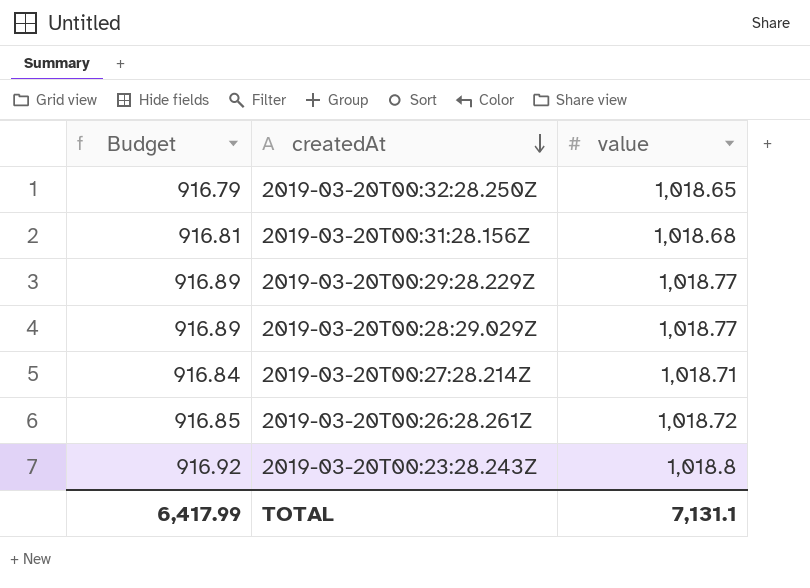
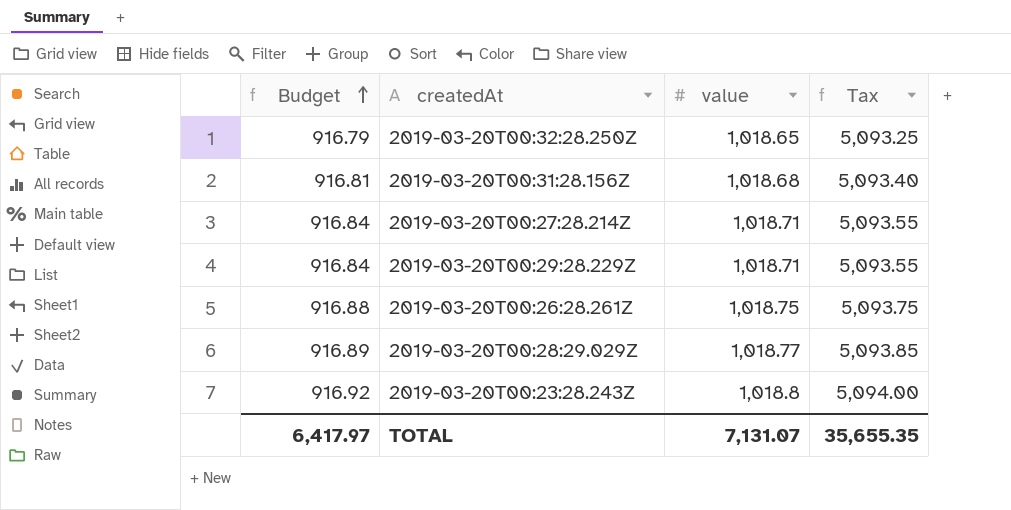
row order: createdAt descending -> Budget ascending
column Tax | formula: none -> [value] * 5
2019-03-20T00:29:28.229Z | Budget: 916.89 -> 916.84
2019-03-20T00:29:28.229Z | value: 1,018.77 -> 1,018.71
2019-03-20T00:26:28.261Z | Budget: 916.85 -> 916.88
2019-03-20T00:26:28.261Z | value: 1,018.72 -> 1,018.75
TOTAL | Budget: 6,417.99 -> 6,417.97
TOTAL | value: 7,131.1 -> 7,131.07

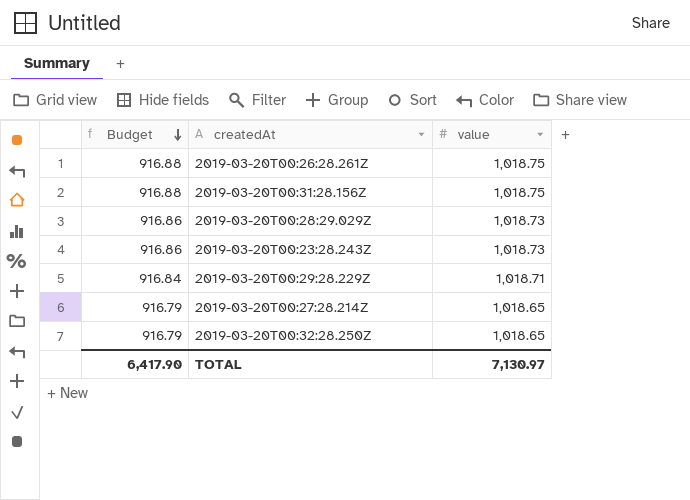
row order: Budget ascending -> Budget descending
column Tax | formula: [value] * 5 -> none
2019-03-20T00:31:28.156Z | Budget: 916.81 -> 916.88
2019-03-20T00:31:28.156Z | value: 1,018.68 -> 1,018.75
2019-03-20T00:28:29.029Z | Budget: 916.89 -> 916.86
2019-03-20T00:28:29.029Z | value: 1,018.77 -> 1,018.73
2019-03-20T00:23:28.243Z | Budget: 916.92 -> 916.86
2019-03-20T00:23:28.243Z | value: 1,018.8 -> 1,018.73
2019-03-20T00:27:28.214Z | Budget: 916.84 -> 916.79
2019-03-20T00:27:28.214Z | value: 1,018.71 -> 1,018.65
TOTAL | Budget: 6,417.97 -> 6,417.90
TOTAL | value: 7,131.07 -> 7,130.97

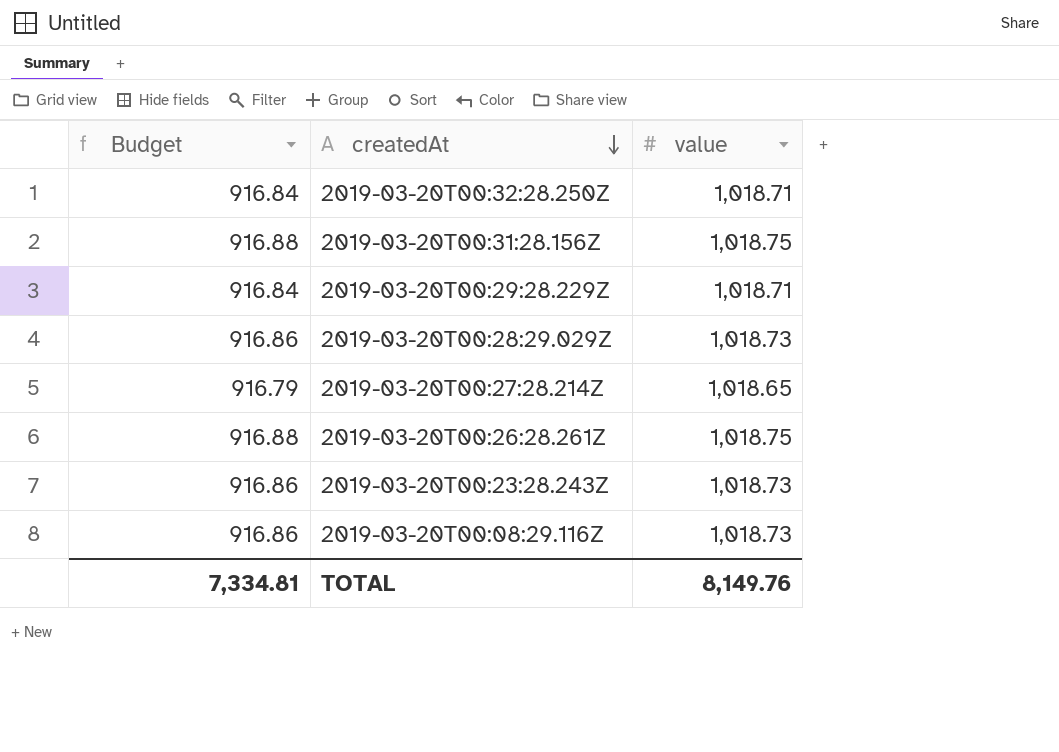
row order: Budget descending -> createdAt descending
2019-03-20T00:32:28.250Z | Budget: 916.79 -> 916.84
2019-03-20T00:32:28.250Z | value: 1,018.65 -> 1,018.71
row 2019-03-20T00:08:29.116Z: none -> 916.86 | 1,018.73
TOTAL | Budget: 6,417.90 -> 7,334.81
TOTAL | value: 7,130.97 -> 8,149.76

